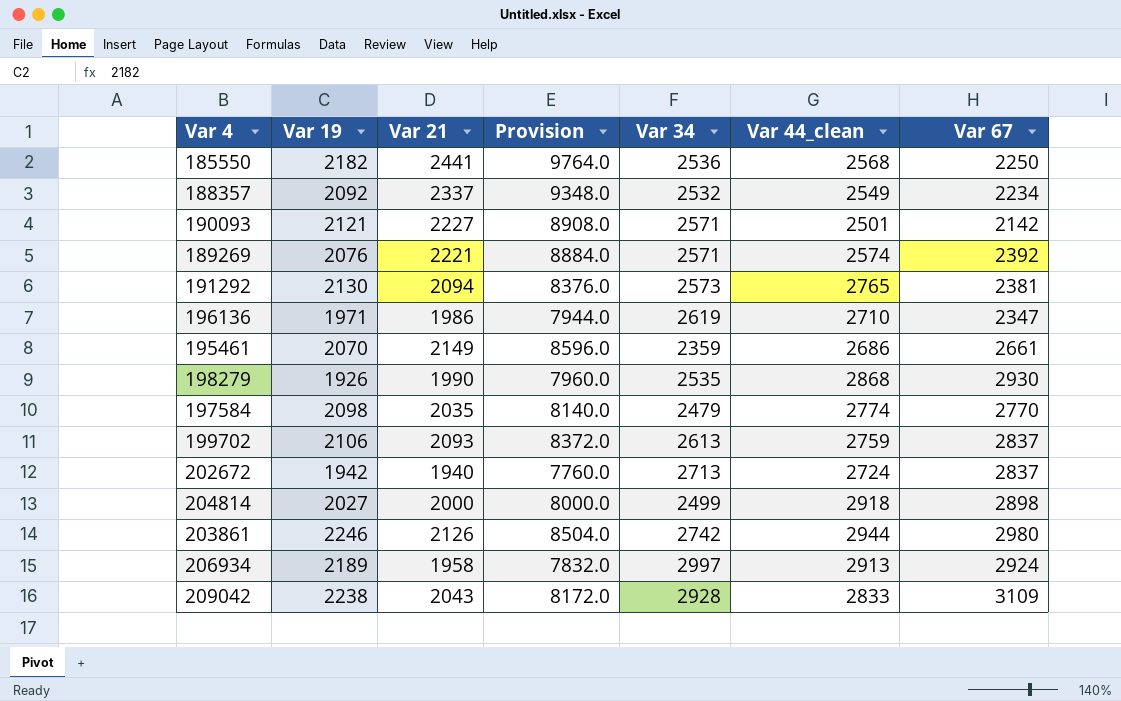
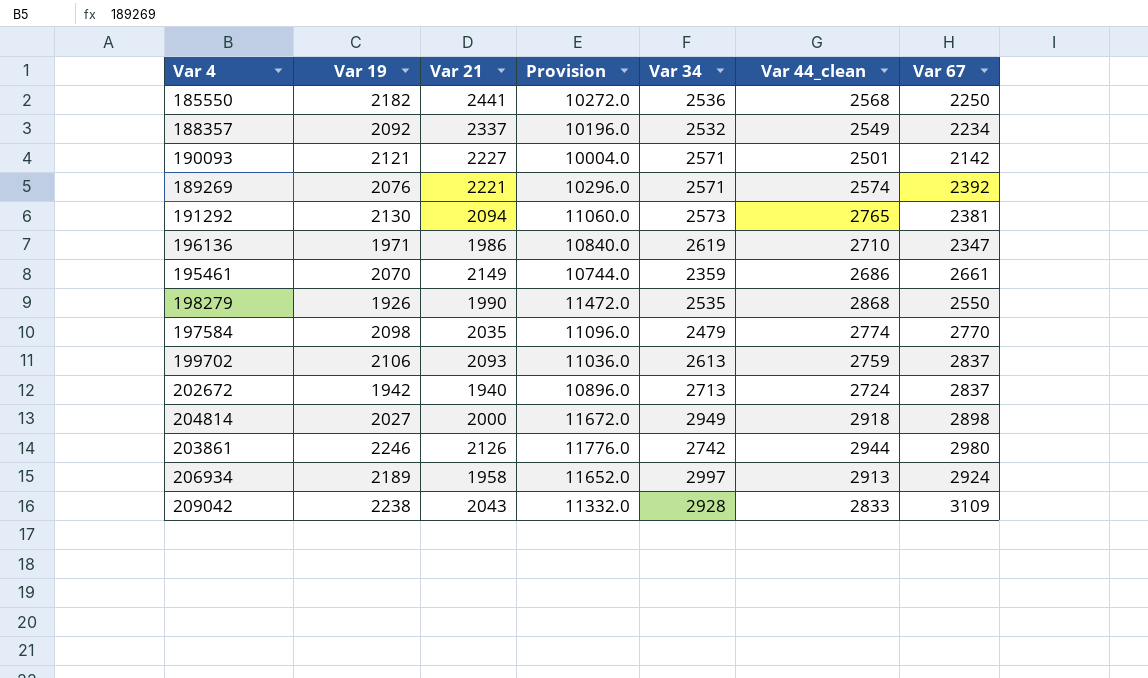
column Provision | formula: [Var 21] * 4 -> [Var 44_clean] * 4
198279 | Var 67: 2930 -> 2550
204814 | Var 34: 2499 -> 2949

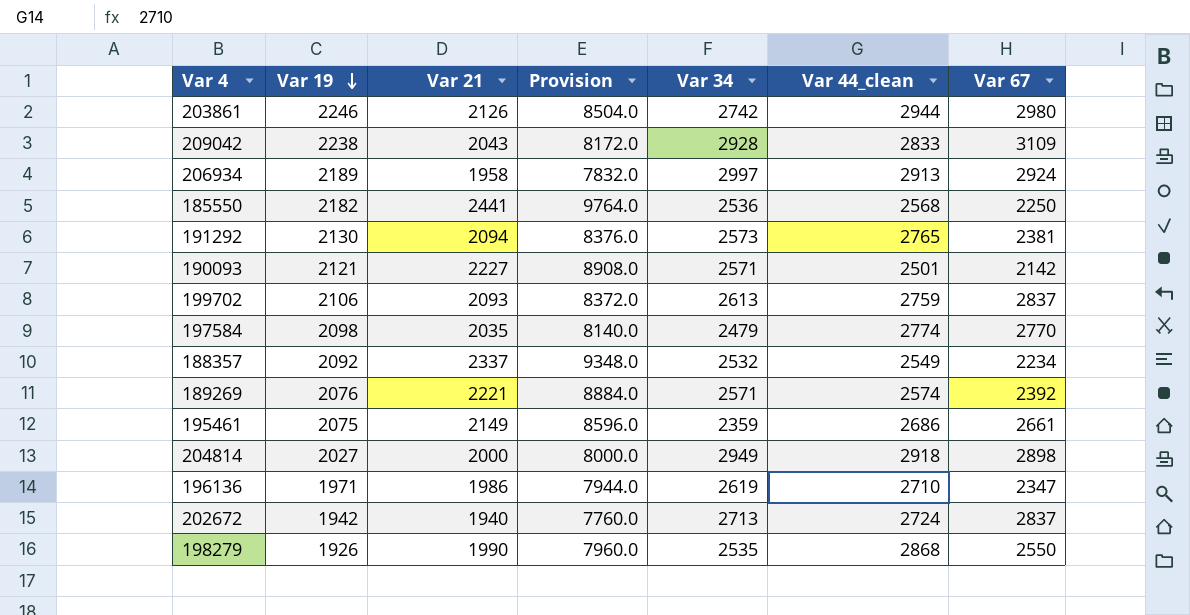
row order: none -> Var 19 descending
column Provision | formula: [Var 44_clean] * 4 -> [Var 21] * 4
195461 | Var 19: 2070 -> 2075

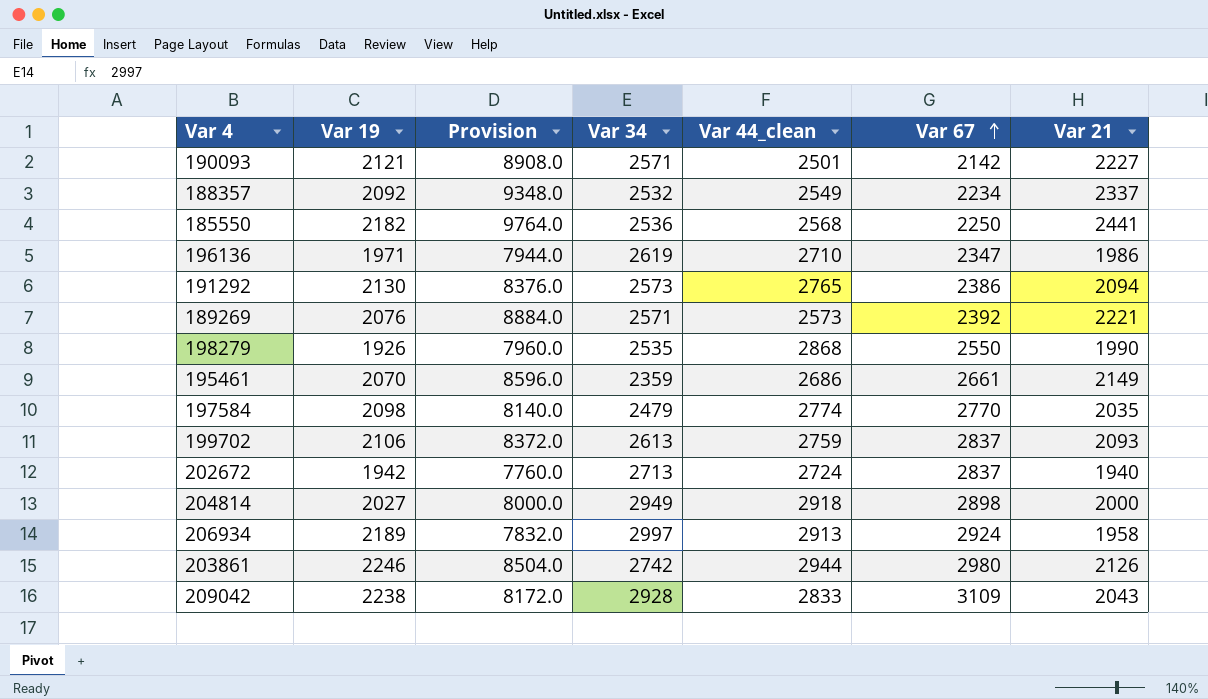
row order: Var 19 descending -> Var 67 ascending
column Var 21 | position: 3 -> 7
191292 | Var 67: 2381 -> 2386
189269 | Var 44_clean: 2574 -> 2573
195461 | Var 19: 2075 -> 2070

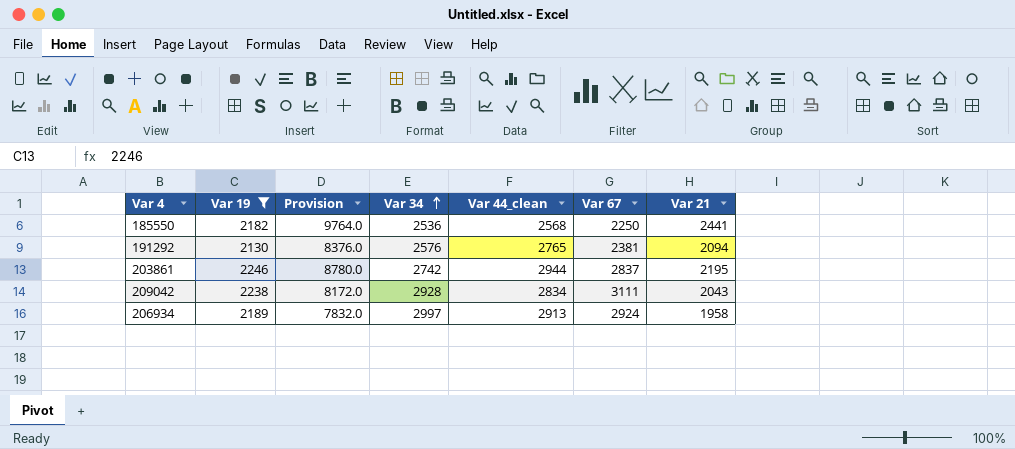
filter: none -> Var 19 >= 2130
row order: Var 67 ascending -> Var 34 ascending
191292 | Var 34: 2573 -> 2576
191292 | Var 67: 2386 -> 2381
203861 | Provision: 8504.0 -> 8780.0
203861 | Var 67: 2980 -> 2837
203861 | Var 21: 2126 -> 2195
209042 | Var 44_clean: 2833 -> 2834
209042 | Var 67: 3109 -> 3111

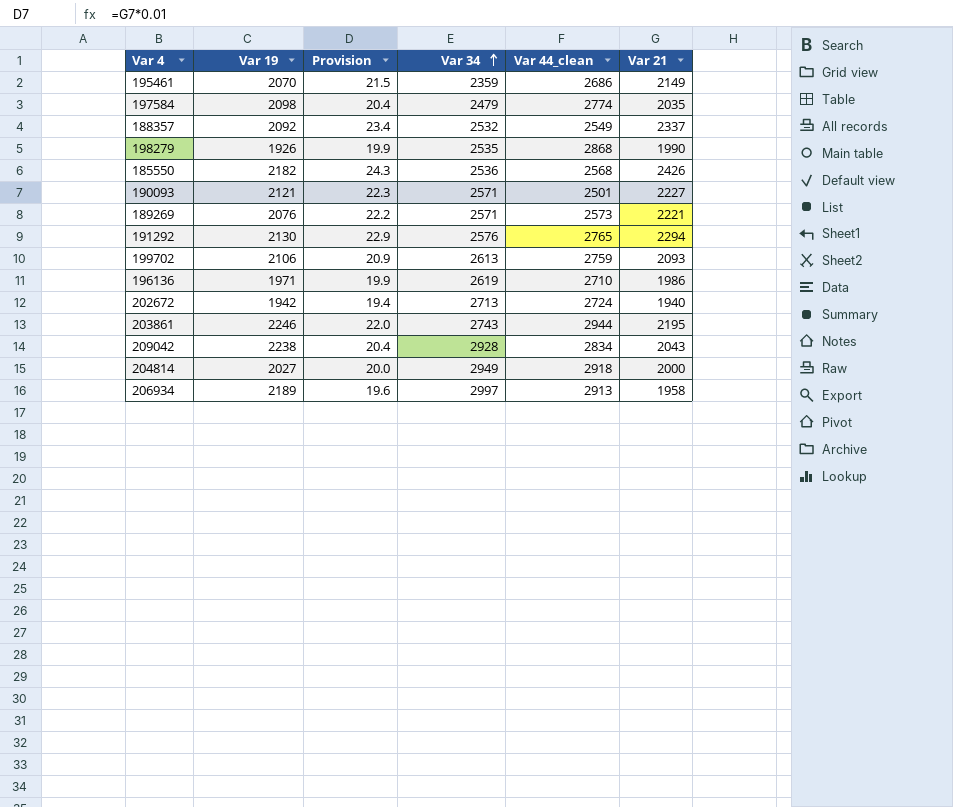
filter: Var 19 >= 2130 -> none
column Var 67 | position: 6 -> none
column Provision | formula: [Var 21] * 4 -> [Var 21] * 0.01
185550 | Var 21: 2441 -> 2426
191292 | Var 21: 2094 -> 2294
203861 | Var 34: 2742 -> 2743

